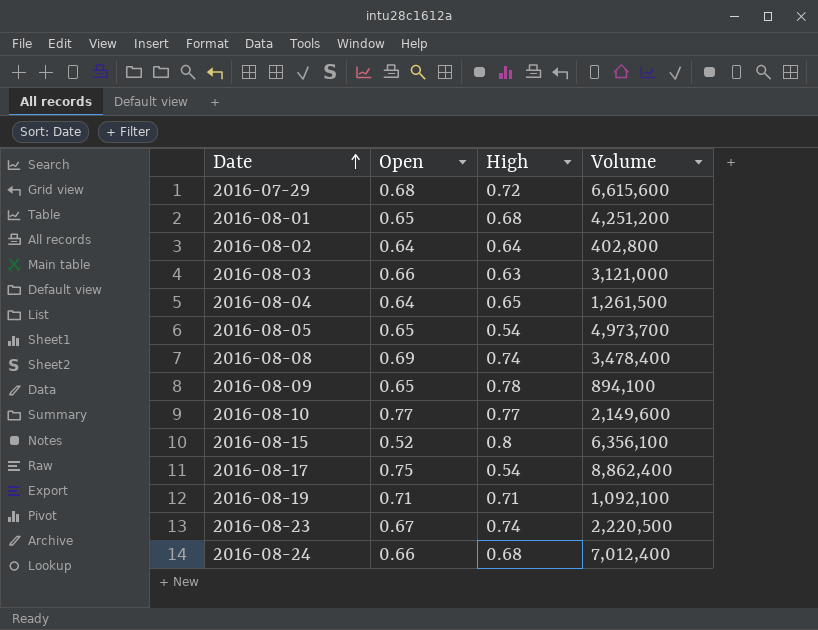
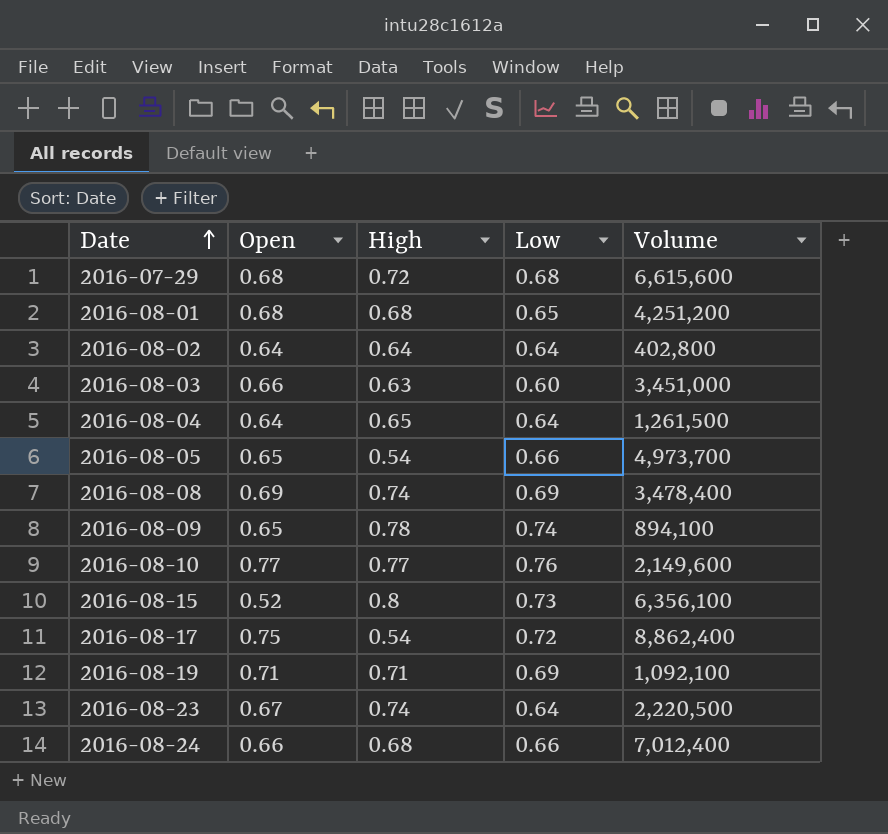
column Low | position: none -> 4
2016-08-01 | Open: 0.65 -> 0.68
2016-08-03 | Volume: 3,121,000 -> 3,451,000

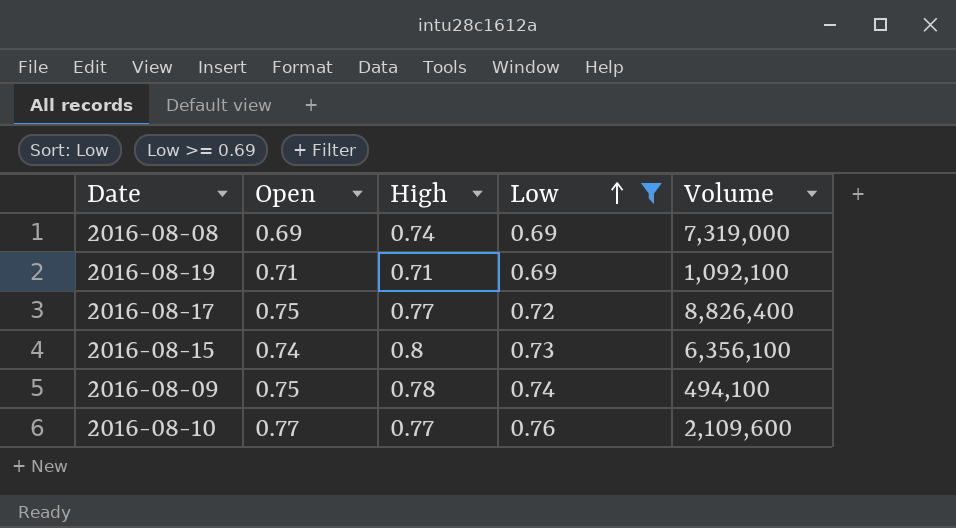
filter: none -> Low >= 0.69
row order: Date ascending -> Low ascending
2016-08-08 | Volume: 3,478,400 -> 7,319,000
2016-08-17 | High: 0.54 -> 0.77
2016-08-17 | Volume: 8,862,400 -> 8,826,400
2016-08-15 | Open: 0.52 -> 0.74
2016-08-09 | Open: 0.65 -> 0.75
2016-08-09 | Volume: 894,100 -> 494,100
2016-08-10 | Volume: 2,149,600 -> 2,109,600

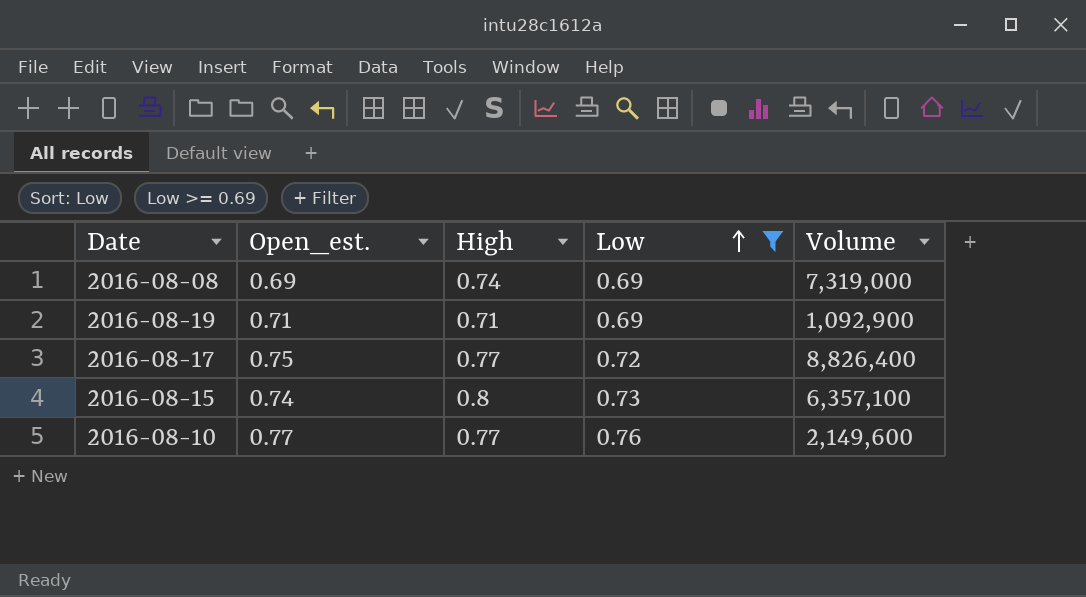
column name: Open -> Open_est.
row 2016-08-09: 0.75 | 0.78 | 0.74 | 494,100 -> none
2016-08-19 | Volume: 1,092,100 -> 1,092,900
2016-08-15 | Volume: 6,356,100 -> 6,357,100
2016-08-10 | Volume: 2,109,600 -> 2,149,600

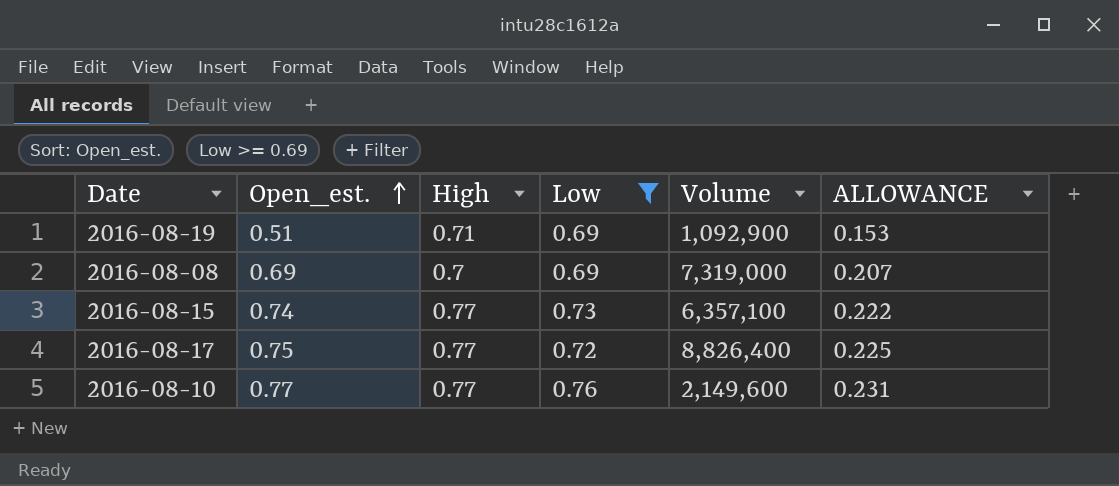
row order: Low ascending -> Open_est. ascending
column ALLOWANCE | formula: none -> [Open_est.] * 0.3
2016-08-19 | Open_est.: 0.71 -> 0.51
2016-08-08 | High: 0.74 -> 0.7
2016-08-15 | High: 0.8 -> 0.77

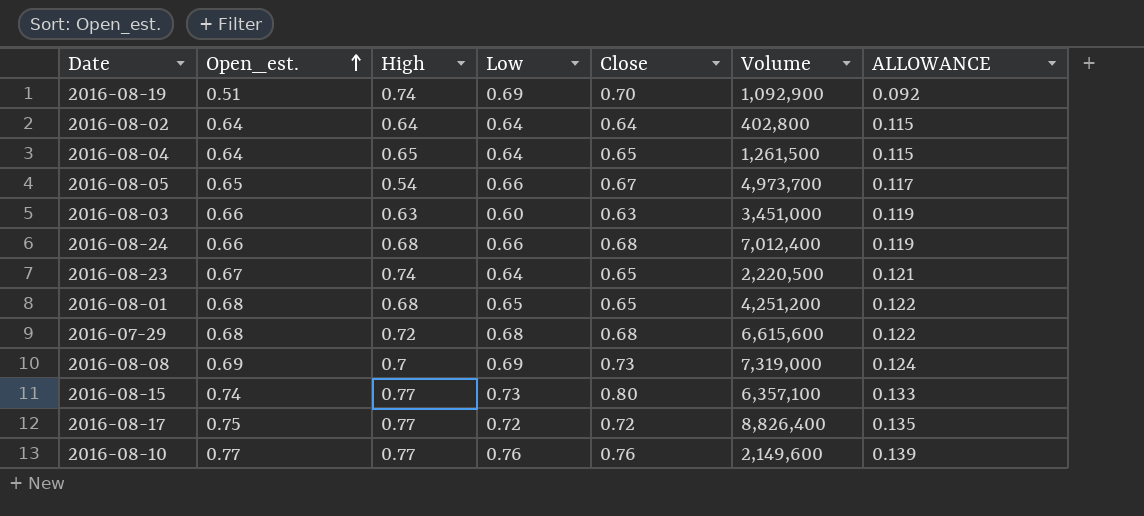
filter: Low >= 0.69 -> none
column Close | position: none -> 5
column ALLOWANCE | formula: [Open_est.] * 0.3 -> [Open_est.] * 0.18
2016-08-19 | High: 0.71 -> 0.74

